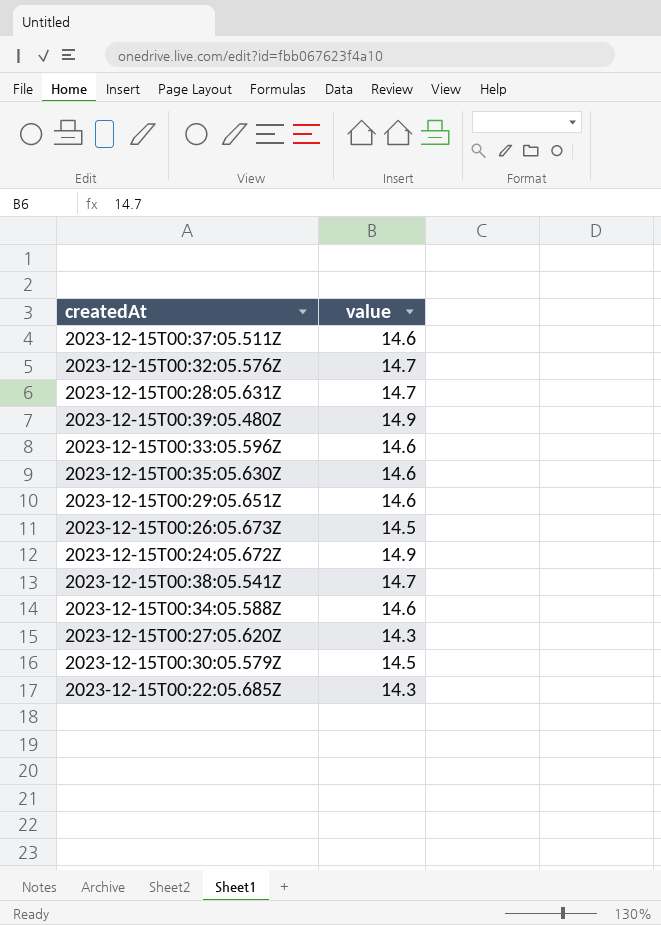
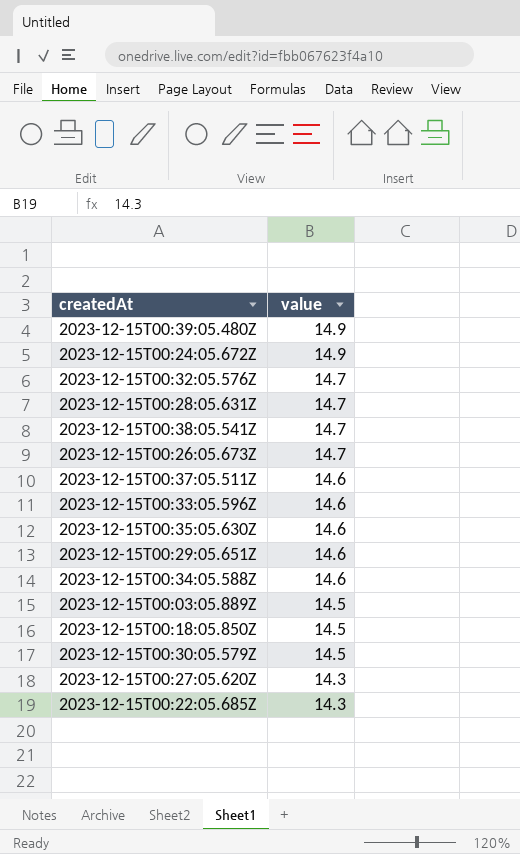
row order: none -> value descending
2023-12-15T00:26:05.673Z | value: 14.5 -> 14.7
row 2023-12-15T00:03:05.889Z: none -> 14.5
row 2023-12-15T00:18:05.850Z: none -> 14.5

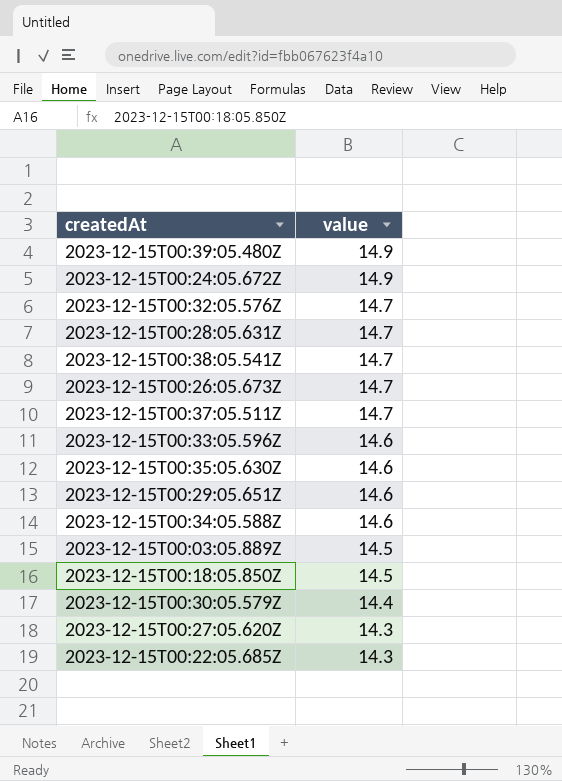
2023-12-15T00:37:05.511Z | value: 14.6 -> 14.7
2023-12-15T00:30:05.579Z | value: 14.5 -> 14.4

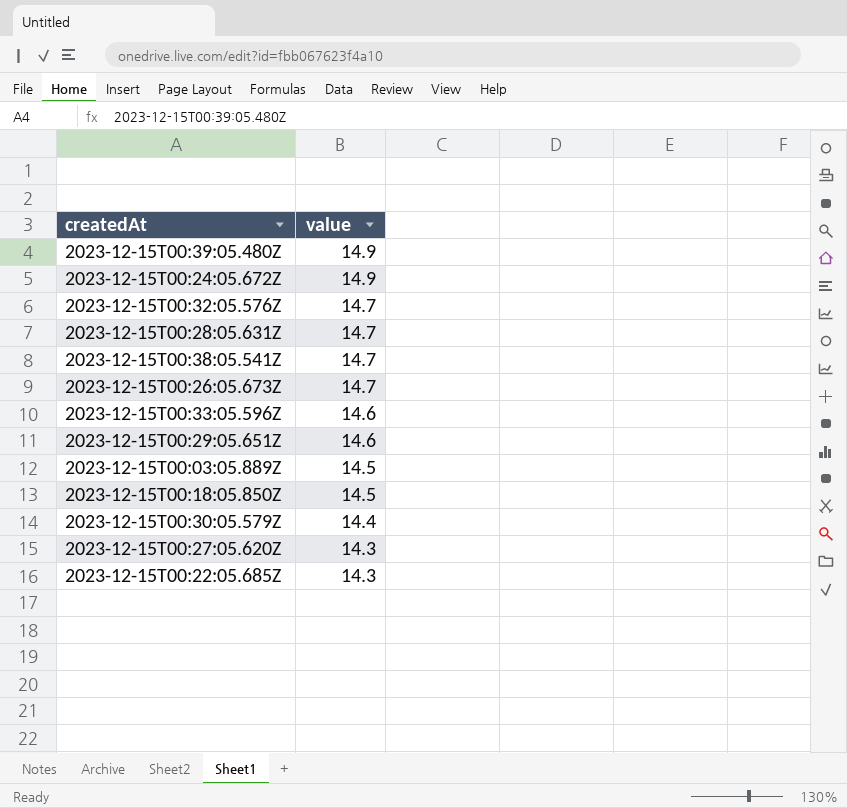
row 2023-12-15T00:37:05.511Z: 14.7 -> none
row 2023-12-15T00:35:05.630Z: 14.6 -> none
row 2023-12-15T00:34:05.588Z: 14.6 -> none

